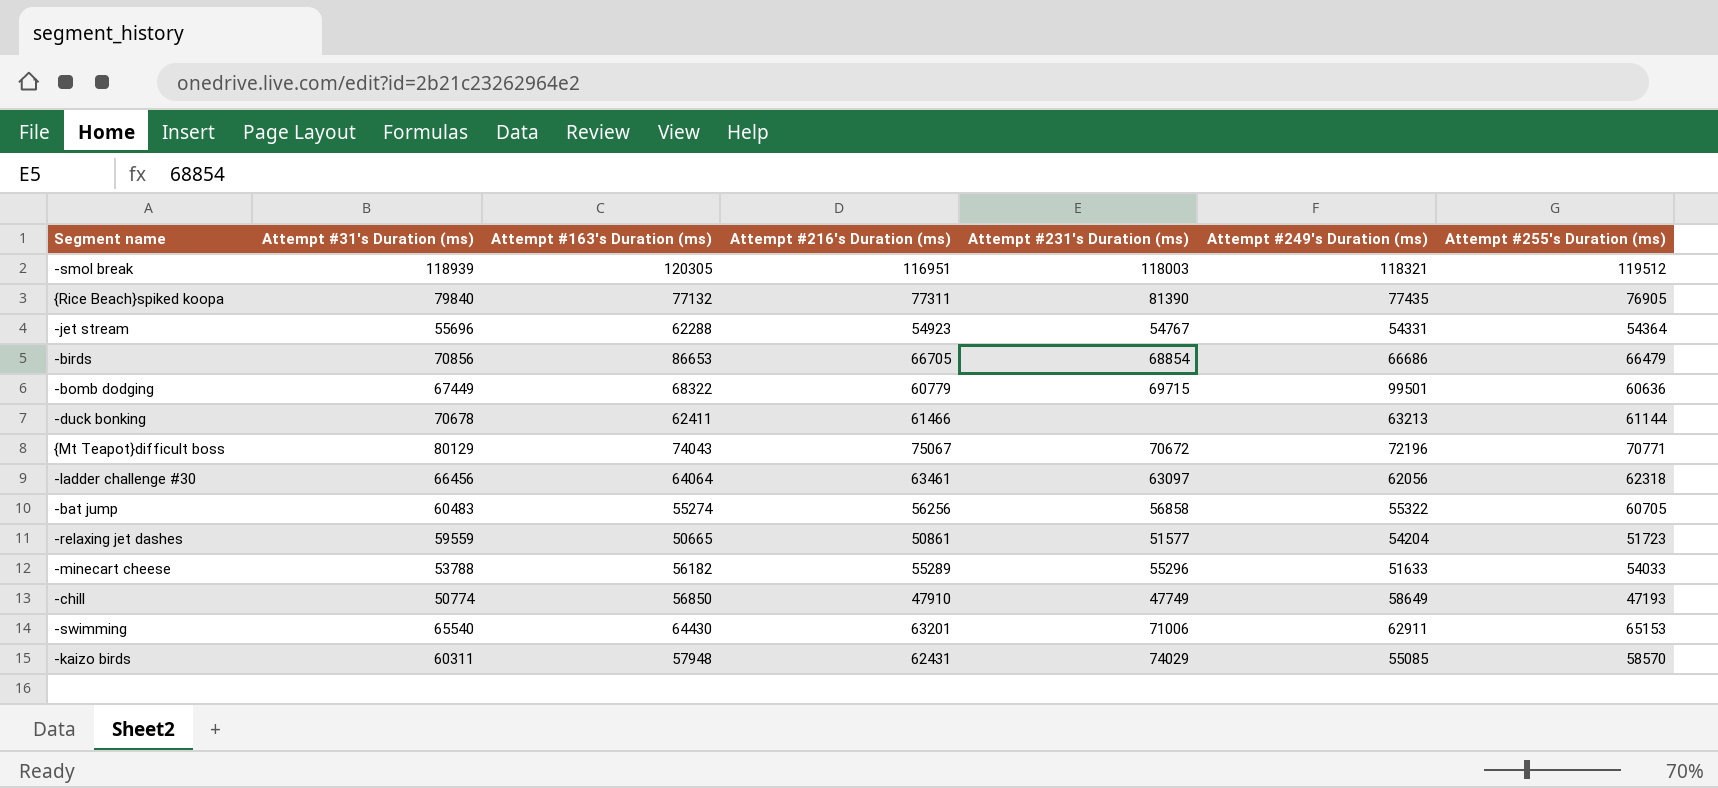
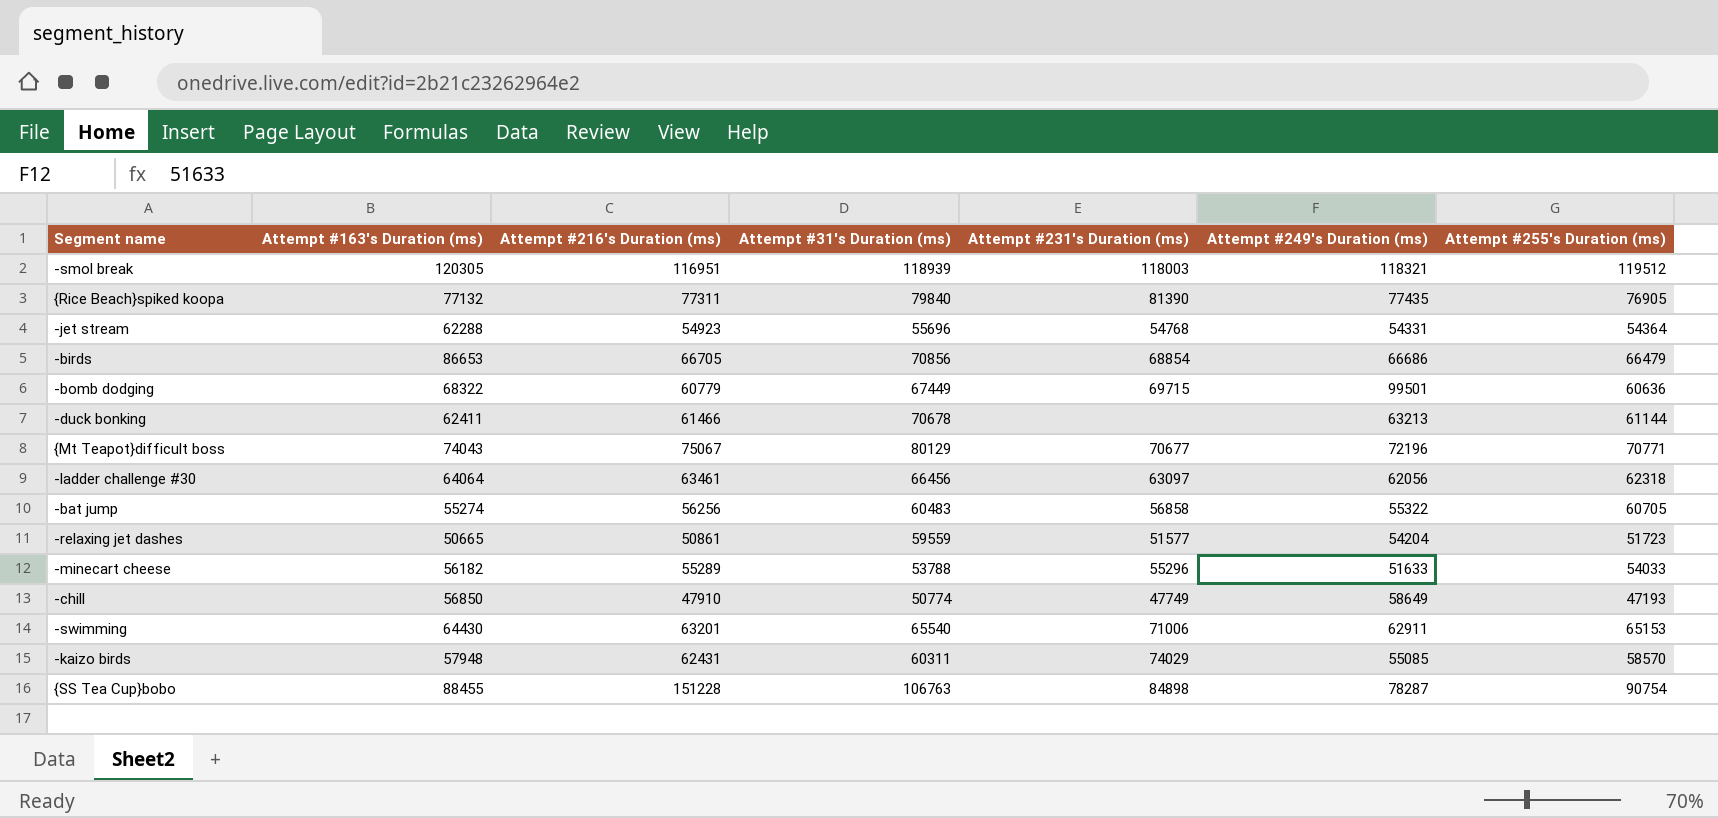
column Attempt #31's Duration (ms) | position: 2 -> 4
-jet stream | Attempt #231's Duration (ms): 54767 -> 54768
{Mt Teapot}difficult boss | Attempt #231's Duration (ms): 70672 -> 70677
row {SS Tea Cup}bobo: none -> 88455 | 151228 | 106763 | 84898 | 78287 | 90754

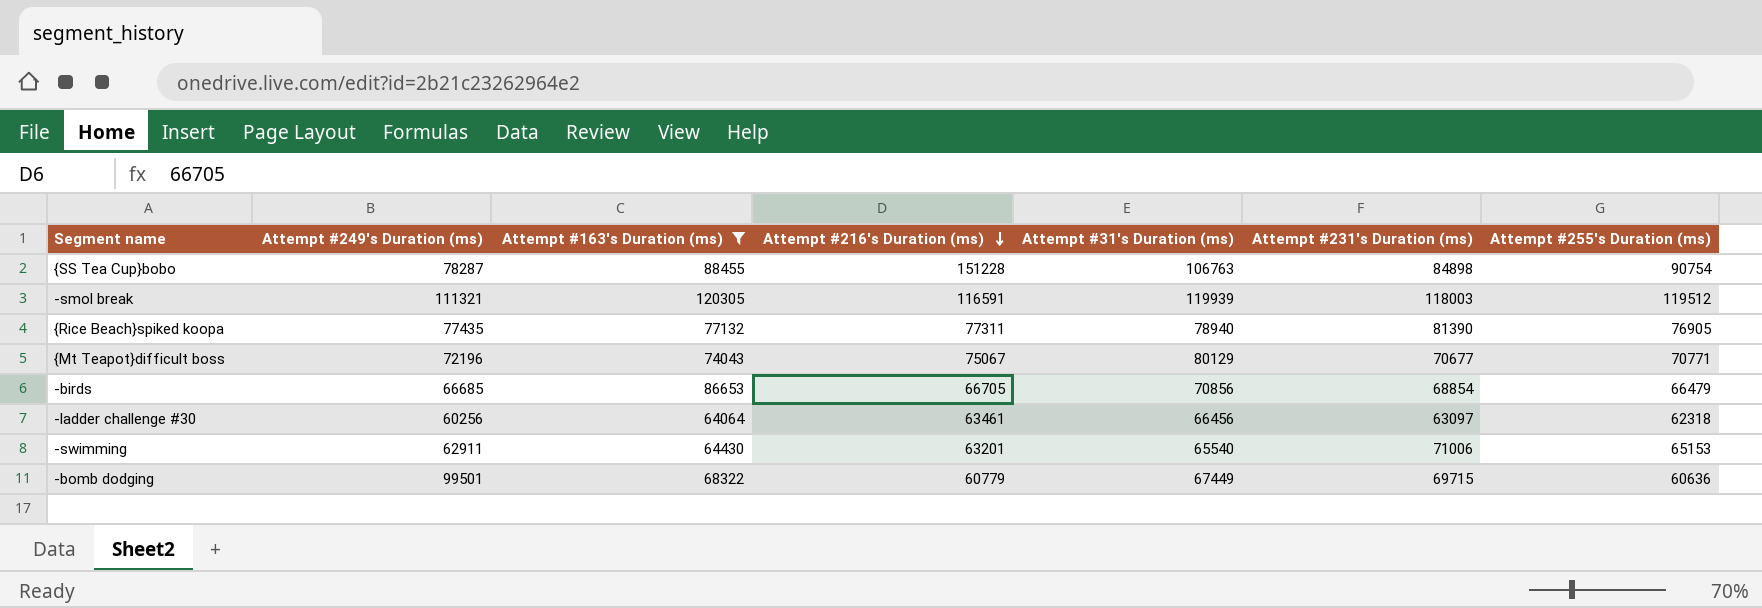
filter: none -> Attempt #163's Duration (ms) >= 64064
row order: none -> Attempt #216's Duration (ms) descending
column Attempt #249's Duration (ms) | position: 6 -> 2
-smol break | Attempt #249's Duration (ms): 118321 -> 111321
-smol break | Attempt #216's Duration (ms): 116951 -> 116591
-smol break | Attempt #31's Duration (ms): 118939 -> 119939
{Rice Beach}spiked koopa | Attempt #31's Duration (ms): 79840 -> 78940
-birds | Attempt #249's Duration (ms): 66686 -> 66685
-ladder challenge #30 | Attempt #249's Duration (ms): 62056 -> 60256

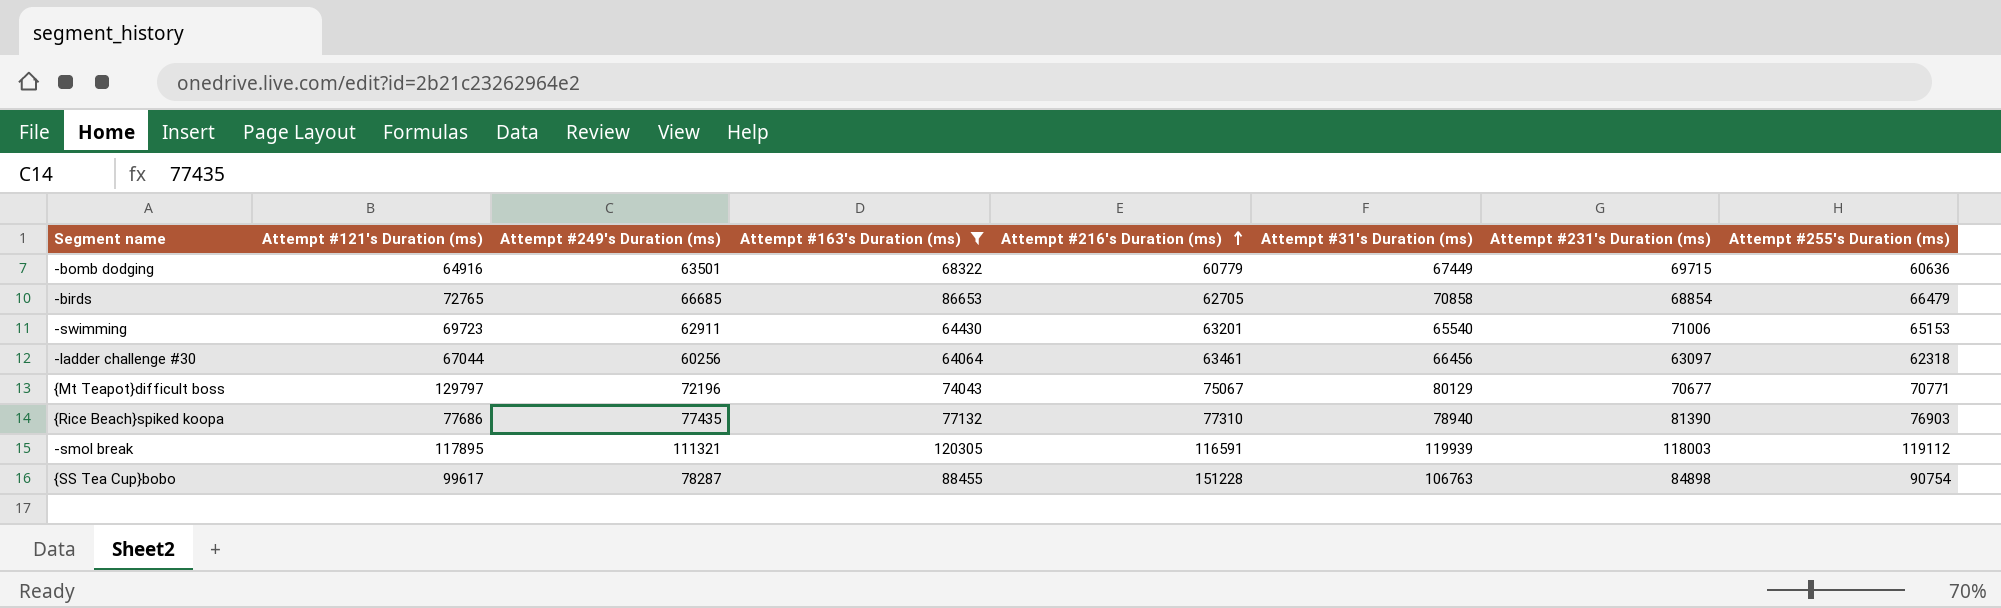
row order: Attempt #216's Duration (ms) descending -> Attempt #216's Duration (ms) ascending
column Attempt #121's Duration (ms) | position: none -> 2
-bomb dodging | Attempt #249's Duration (ms): 99501 -> 63501
-birds | Attempt #216's Duration (ms): 66705 -> 62705
-birds | Attempt #31's Duration (ms): 70856 -> 70858
{Rice Beach}spiked koopa | Attempt #216's Duration (ms): 77311 -> 77310
{Rice Beach}spiked koopa | Attempt #255's Duration (ms): 76905 -> 76903
-smol break | Attempt #255's Duration (ms): 119512 -> 119112

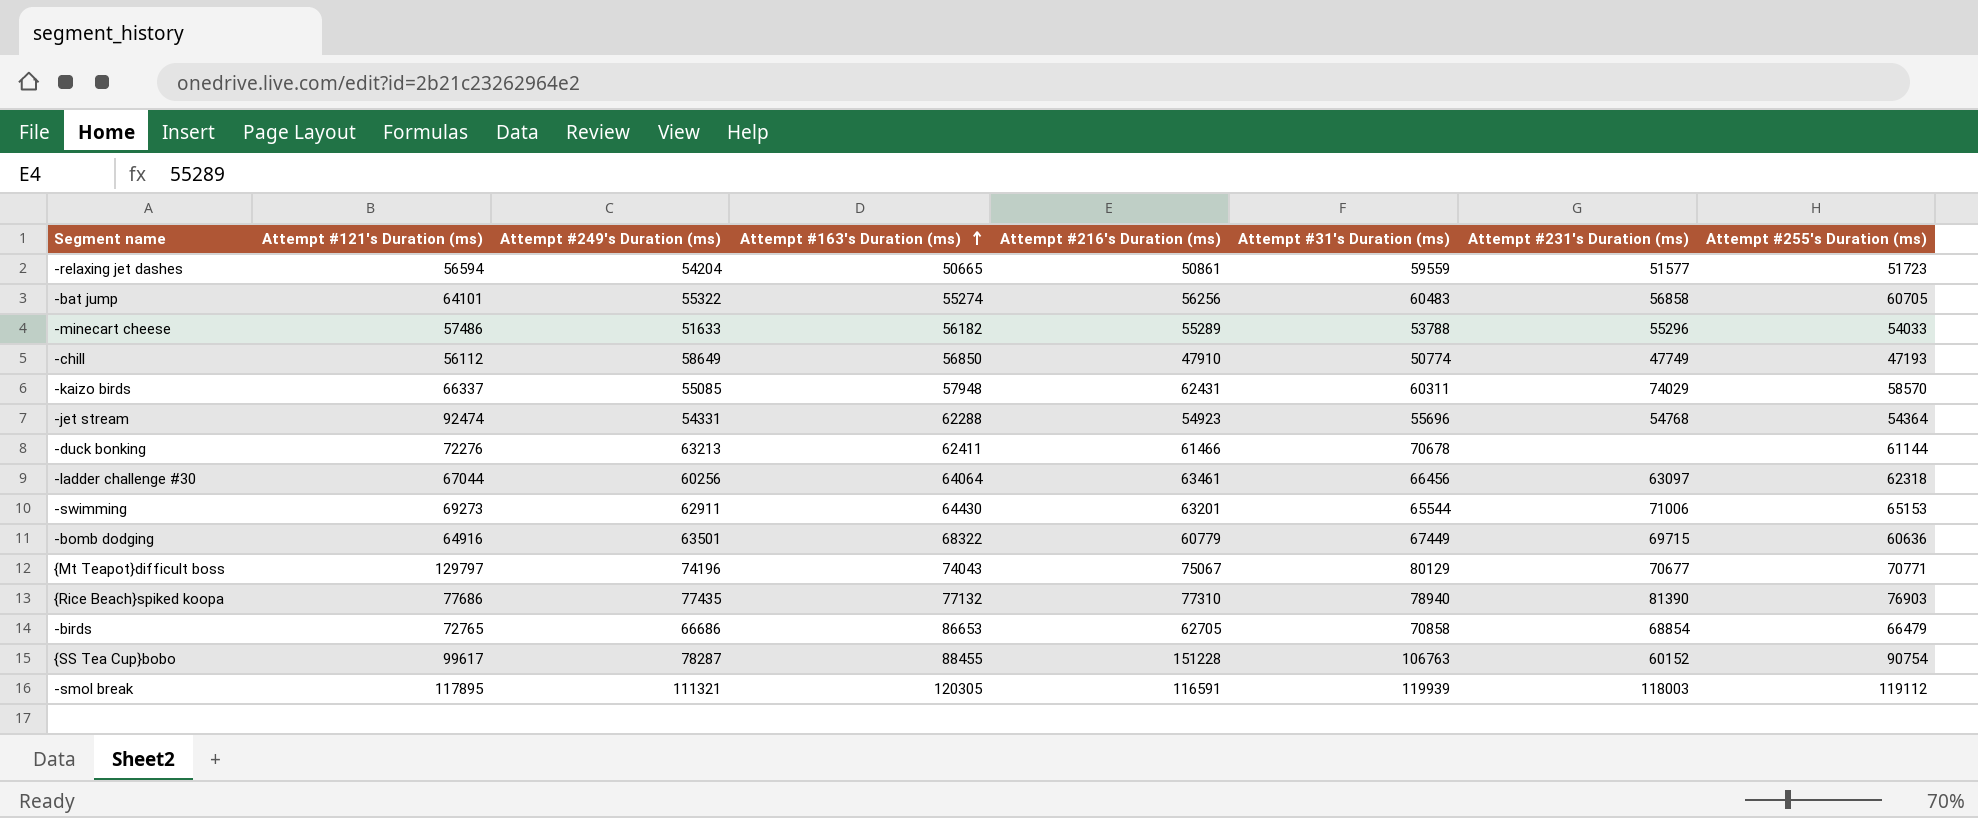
filter: Attempt #163's Duration (ms) >= 64064 -> none
row order: Attempt #216's Duration (ms) ascending -> Attempt #163's Duration (ms) ascending
-swimming | Attempt #121's Duration (ms): 69723 -> 69273
-swimming | Attempt #31's Duration (ms): 65540 -> 65544
{Mt Teapot}difficult boss | Attempt #249's Duration (ms): 72196 -> 74196
-birds | Attempt #249's Duration (ms): 66685 -> 66686
{SS Tea Cup}bobo | Attempt #231's Duration (ms): 84898 -> 60152

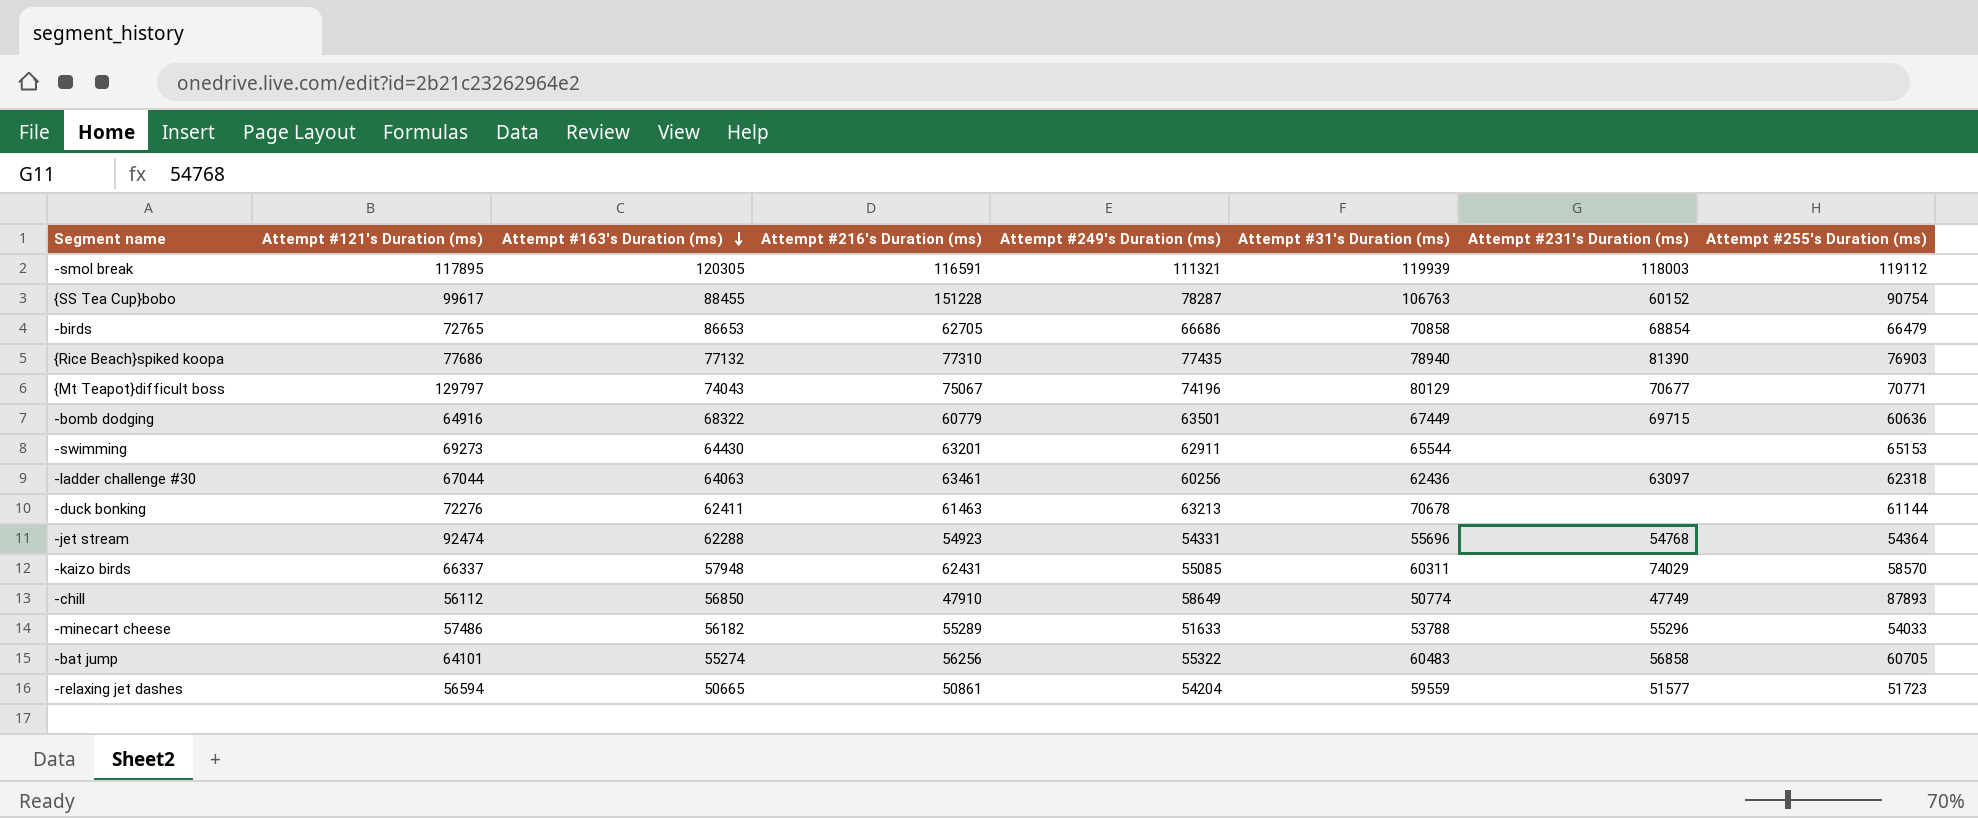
row order: Attempt #163's Duration (ms) ascending -> Attempt #163's Duration (ms) descending
column Attempt #249's Duration (ms) | position: 3 -> 5
-swimming | Attempt #231's Duration (ms): 71006 -> none
-ladder challenge #30 | Attempt #163's Duration (ms): 64064 -> 64063
-ladder challenge #30 | Attempt #31's Duration (ms): 66456 -> 62436
-duck bonking | Attempt #216's Duration (ms): 61466 -> 61463
-chill | Attempt #255's Duration (ms): 47193 -> 87893

